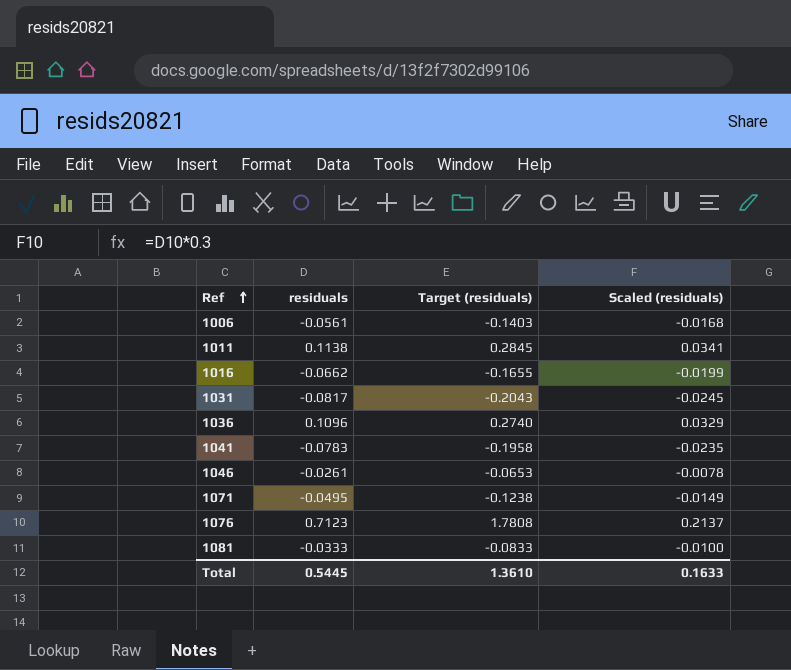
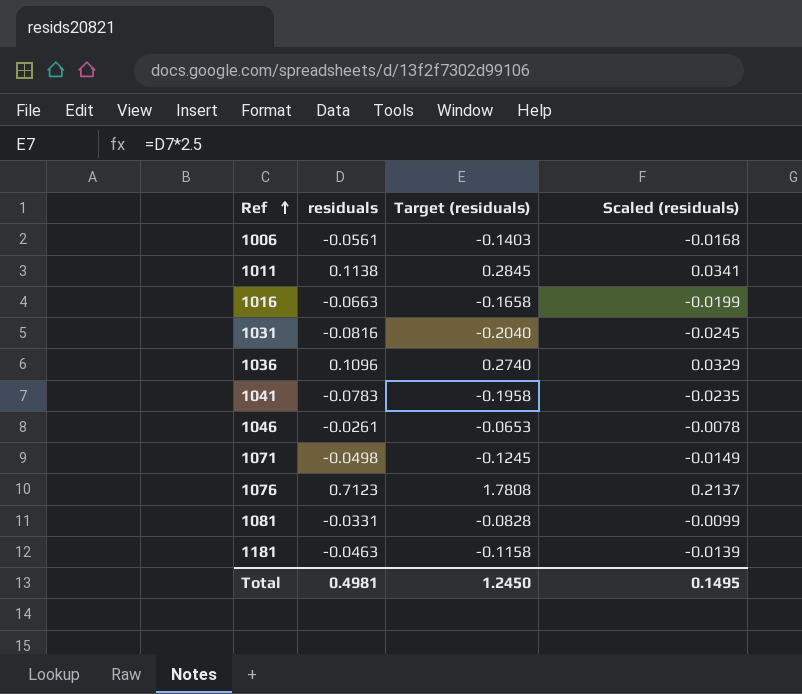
1016 | residuals: -0.0662 -> -0.0663
1016 | Target (residuals): -0.1655 -> -0.1658
1031 | residuals: -0.0817 -> -0.0816
1031 | Target (residuals): -0.2043 -> -0.2040
1071 | residuals: -0.0495 -> -0.0498
1071 | Target (residuals): -0.1238 -> -0.1245
1081 | residuals: -0.0333 -> -0.0331
1081 | Target (residuals): -0.0833 -> -0.0828
1081 | Scaled (residuals): -0.0100 -> -0.0099
row 1181: none -> -0.0463 | -0.1158 | -0.0139
Total | residuals: 0.5445 -> 0.4981
Total | Target (residuals): 1.3610 -> 1.2450
Total | Scaled (residuals): 0.1633 -> 0.1495

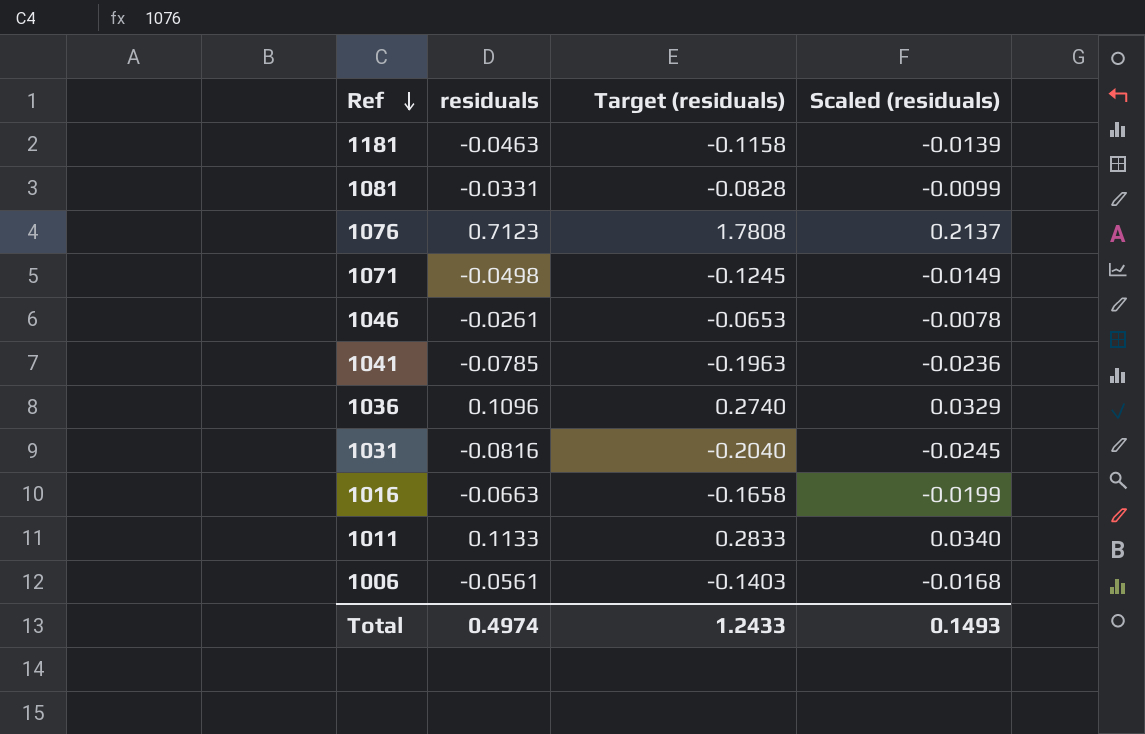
row order: Ref ascending -> Ref descending
1041 | residuals: -0.0783 -> -0.0785
1041 | Target (residuals): -0.1958 -> -0.1963
1041 | Scaled (residuals): -0.0235 -> -0.0236
1011 | residuals: 0.1138 -> 0.1133
1011 | Target (residuals): 0.2845 -> 0.2833
1011 | Scaled (residuals): 0.0341 -> 0.0340
Total | residuals: 0.4981 -> 0.4974
Total | Target (residuals): 1.2450 -> 1.2433
Total | Scaled (residuals): 0.1495 -> 0.1493

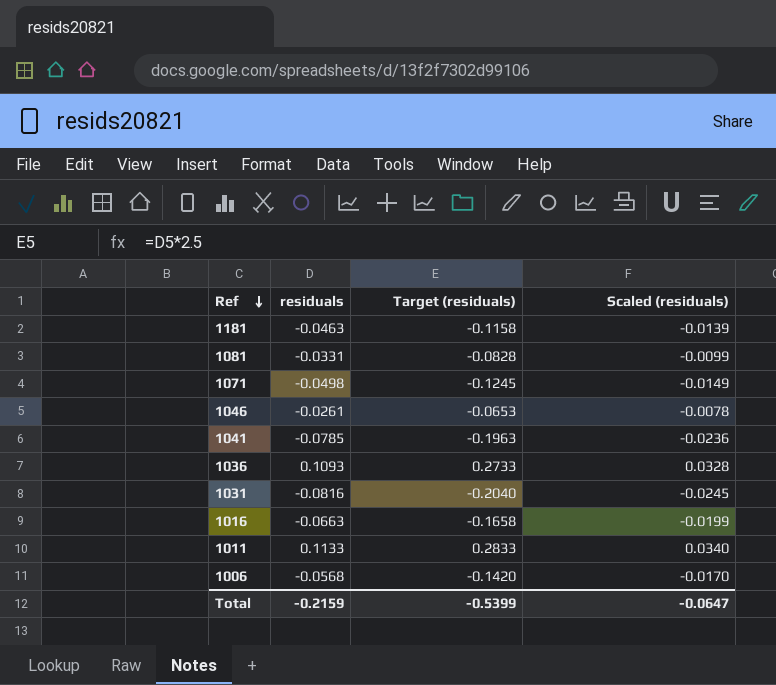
row 1076: 0.7123 | 1.7808 | 0.2137 -> none
1036 | residuals: 0.1096 -> 0.1093
1036 | Target (residuals): 0.2740 -> 0.2733
1036 | Scaled (residuals): 0.0329 -> 0.0328
1006 | residuals: -0.0561 -> -0.0568
1006 | Target (residuals): -0.1403 -> -0.1420
1006 | Scaled (residuals): -0.0168 -> -0.0170
Total | residuals: 0.4974 -> -0.2159
Total | Target (residuals): 1.2433 -> -0.5399
Total | Scaled (residuals): 0.1493 -> -0.0647

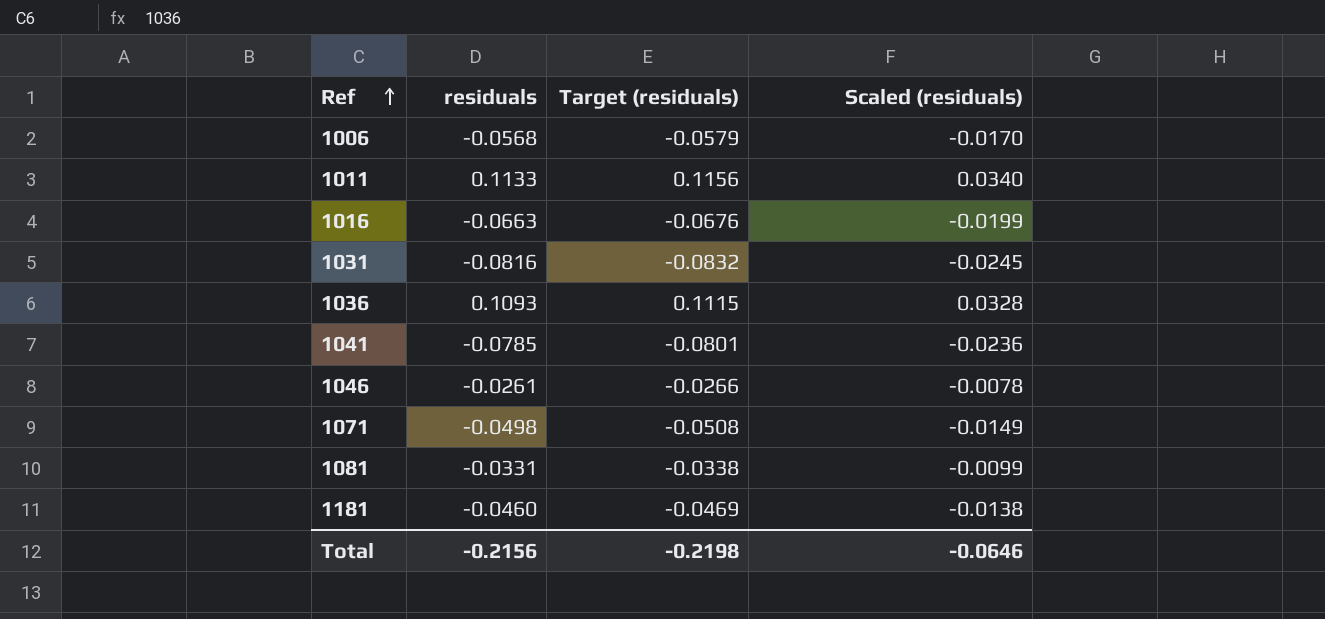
row order: Ref descending -> Ref ascending
column Target (residuals) | formula: [residuals] * 2.5 -> [residuals] * 1.02
1181 | residuals: -0.0463 -> -0.0460
1181 | Scaled (residuals): -0.0139 -> -0.0138
Total | residuals: -0.2159 -> -0.2156
Total | Target (residuals): -0.5399 -> -0.2198
Total | Scaled (residuals): -0.0647 -> -0.0646

